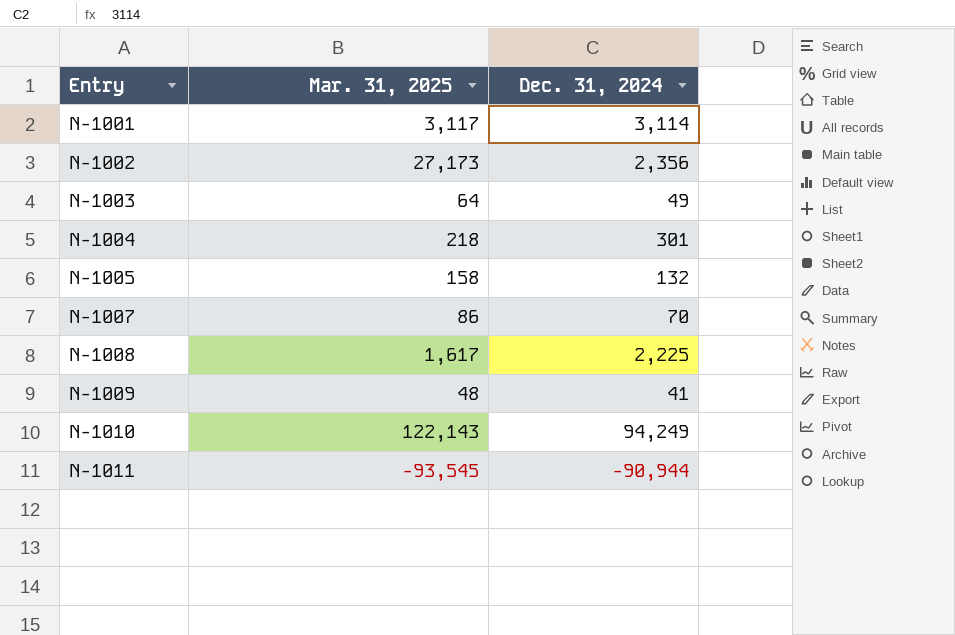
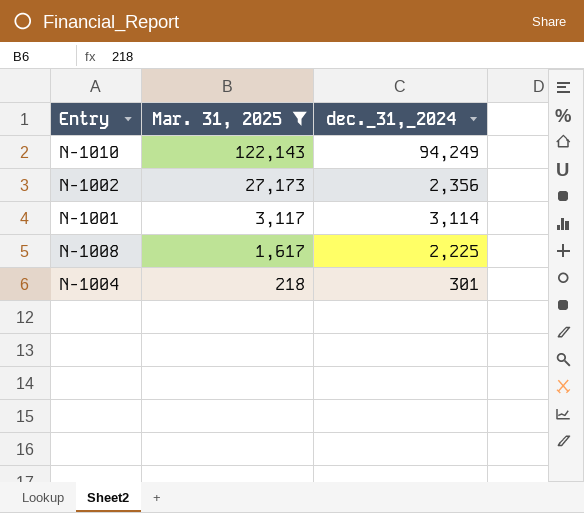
filter: none -> Mar. 31, 2025 >= 218
row order: Entry ascending -> Mar. 31, 2025 descending
column name: Dec. 31, 2024 -> dec._31,_2024

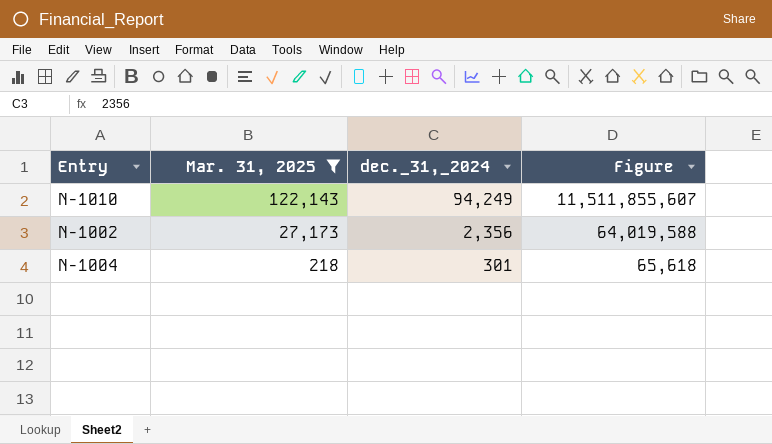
column Figure | formula: none -> [Mar. 31, 2025] * [dec._31,_2024]
row N-1001: 3,117 | 3,114 -> none
row N-1008: 1,617 | 2,225 -> none

